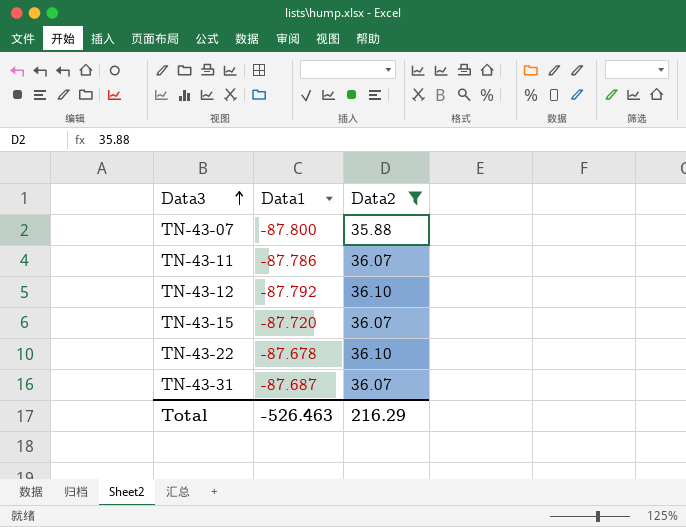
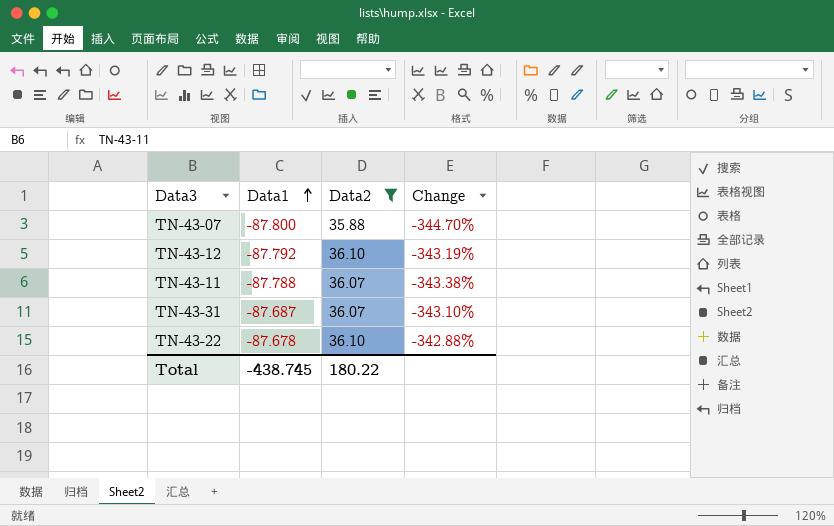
row order: Data3 ascending -> Data1 ascending
column Change | formula: none -> ([Data1] - [Data2]) / [Data2]
row TN-43-15: -87.720 | 36.07 -> none
TN-43-11 | Data1: -87.786 -> -87.788
Total | Data1: -526.463 -> -438.745
Total | Data2: 216.29 -> 180.22

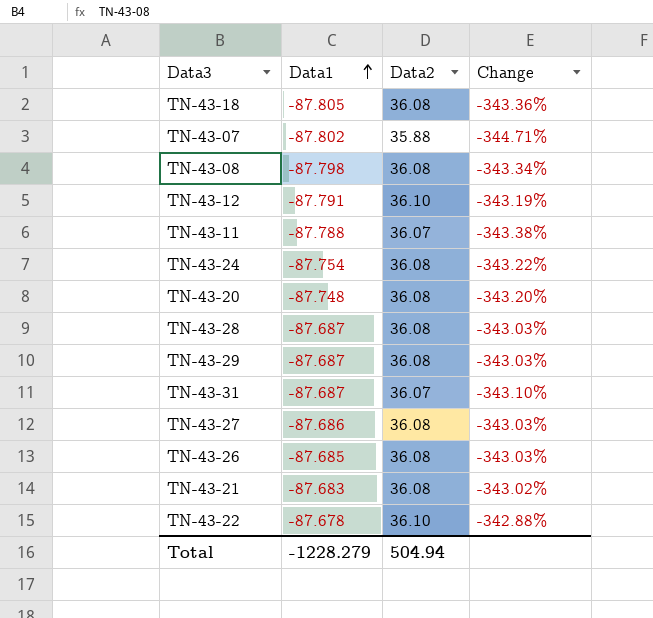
filter: Data2 != 36.08 -> none
TN-43-07 | Data1: -87.800 -> -87.802
TN-43-07 | Change: -344.70% -> -344.71%
TN-43-12 | Data1: -87.792 -> -87.791
Total | Data1: -438.745 -> -1228.279
Total | Data2: 180.22 -> 504.94

